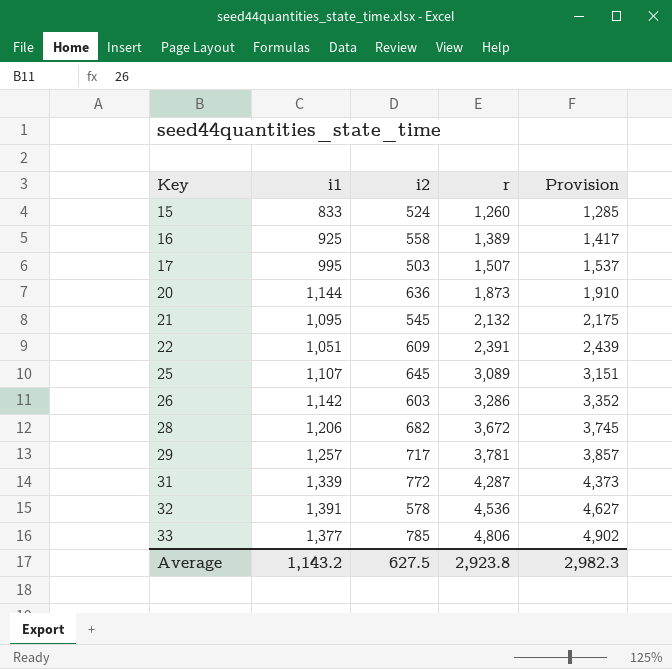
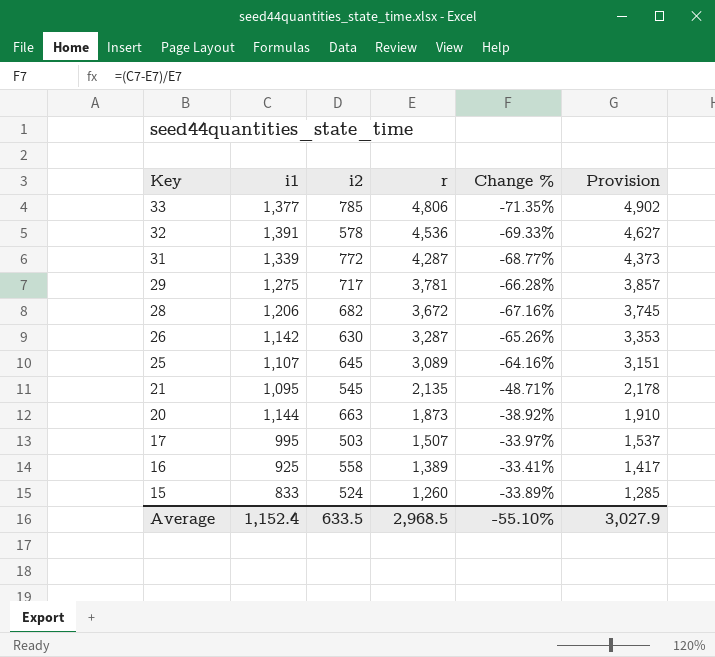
row order: Key ascending -> Key descending
column Change % | formula: none -> ([i1] - [r]) / [r]
row 22: 1,051 | 609 | 2,391 | 2,439 -> none
29 | i1: 1,257 -> 1,275
26 | i2: 603 -> 630
26 | r: 3,286 -> 3,287
26 | Provision: 3,352 -> 3,353
21 | r: 2,132 -> 2,135
21 | Provision: 2,175 -> 2,178
20 | i2: 636 -> 663
Average | i1: 1,143.2 -> 1,152.4
Average | i2: 627.5 -> 633.5
Average | r: 2,923.8 -> 2,968.5
Average | Provision: 2,982.3 -> 3,027.9

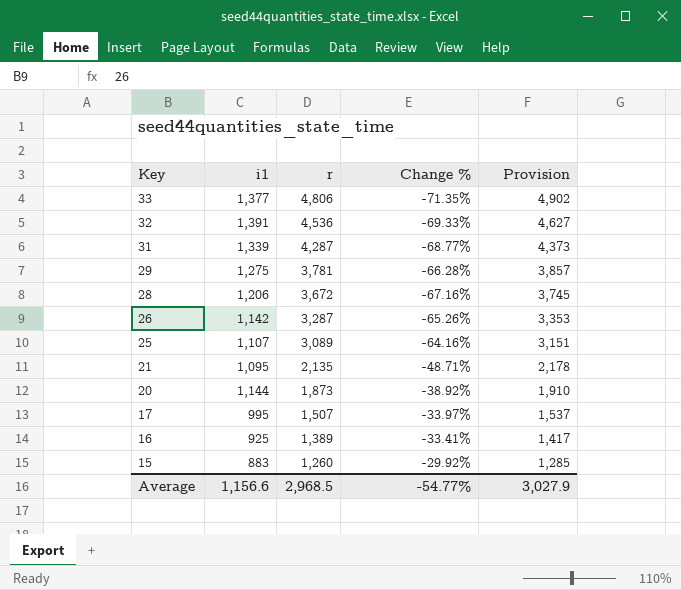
column i2 | position: 3 -> none
15 | i1: 833 -> 883
15 | Change %: -33.89% -> -29.92%
Average | i1: 1,152.4 -> 1,156.6
Average | Change %: -55.10% -> -54.77%

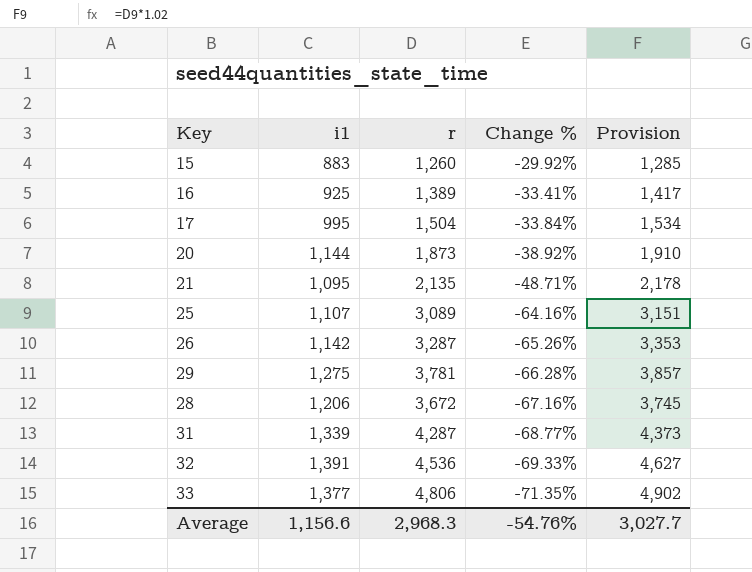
row order: Key descending -> Change % descending
17 | r: 1,507 -> 1,504
17 | Change %: -33.97% -> -33.84%
17 | Provision: 1,537 -> 1,534
Average | r: 2,968.5 -> 2,968.3
Average | Change %: -54.77% -> -54.76%
Average | Provision: 3,027.9 -> 3,027.7

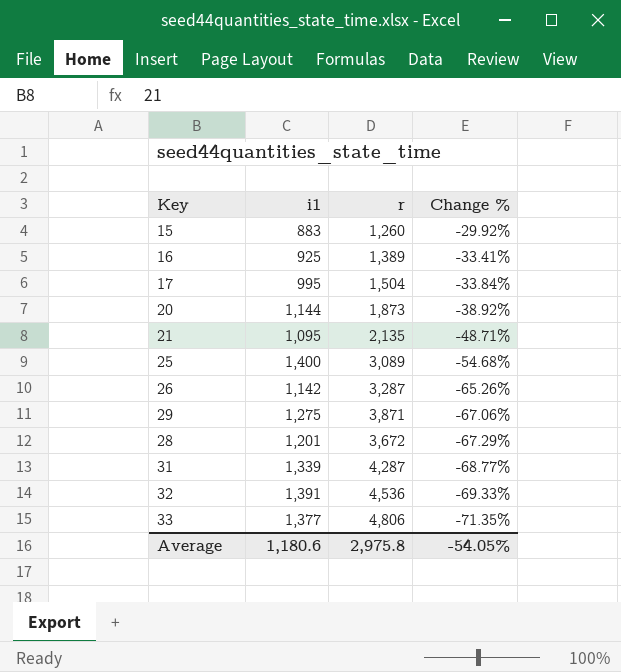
column Provision | formula: [r] * 1.02 -> none
25 | i1: 1,107 -> 1,400
25 | Change %: -64.16% -> -54.68%
29 | r: 3,781 -> 3,871
29 | Change %: -66.28% -> -67.06%
28 | i1: 1,206 -> 1,201
28 | Change %: -67.16% -> -67.29%
Average | i1: 1,156.6 -> 1,180.6
Average | r: 2,968.3 -> 2,975.8
Average | Change %: -54.76% -> -54.05%

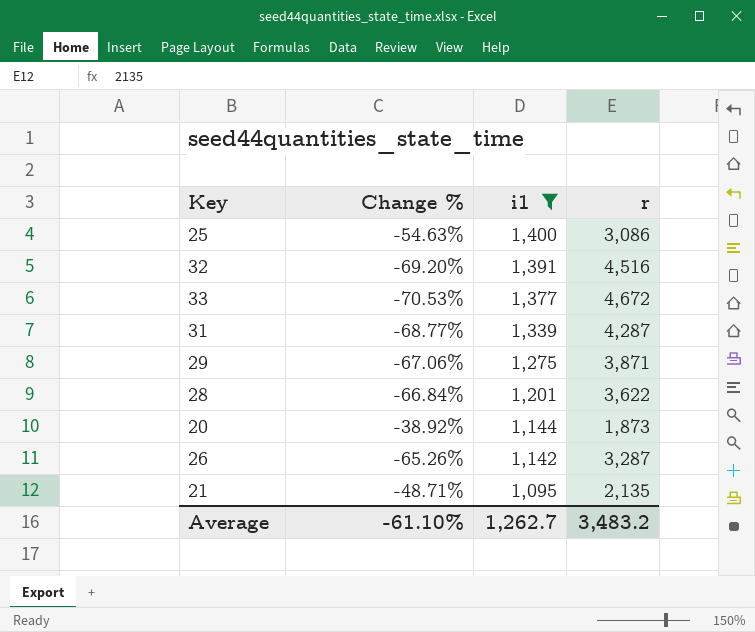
filter: none -> i1 >= 1,095
row order: Change % descending -> i1 descending
column Change % | position: 4 -> 2
25 | Change %: -54.68% -> -54.63%
25 | r: 3,089 -> 3,086
32 | Change %: -69.33% -> -69.20%
32 | r: 4,536 -> 4,516
33 | Change %: -71.35% -> -70.53%
33 | r: 4,806 -> 4,672
28 | Change %: -67.29% -> -66.84%
28 | r: 3,672 -> 3,622
Average | Change %: -54.05% -> -61.10%
Average | i1: 1,180.6 -> 1,262.7
Average | r: 2,975.8 -> 3,483.2

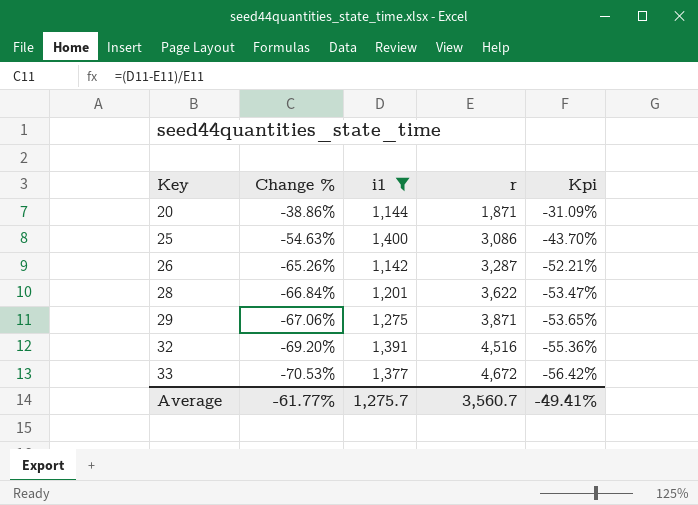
row order: i1 descending -> Key ascending
column Kpi | formula: none -> [Change %] * 0.8
row 31: -68.77% | 1,339 | 4,287 -> none
row 21: -48.71% | 1,095 | 2,135 -> none
20 | Change %: -38.92% -> -38.86%
20 | r: 1,873 -> 1,871
Average | Change %: -61.10% -> -61.77%
Average | i1: 1,262.7 -> 1,275.7
Average | r: 3,483.2 -> 3,560.7

